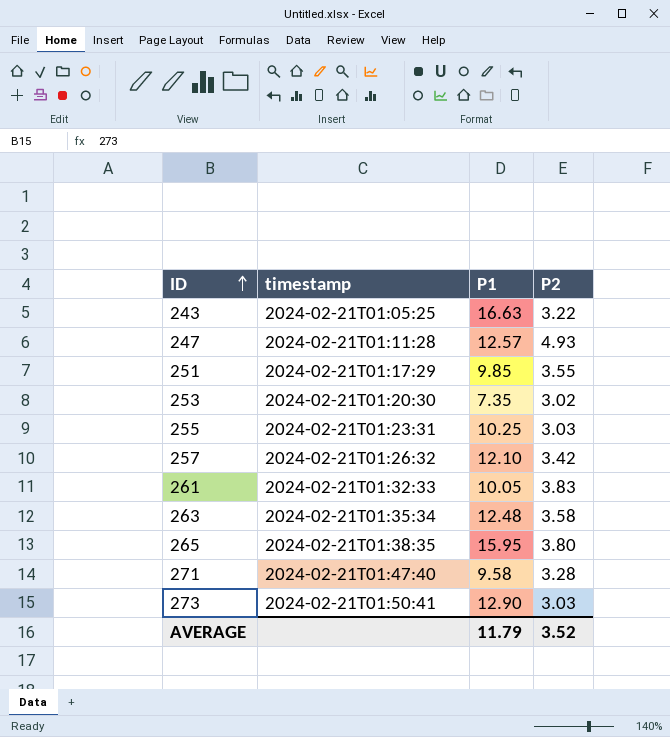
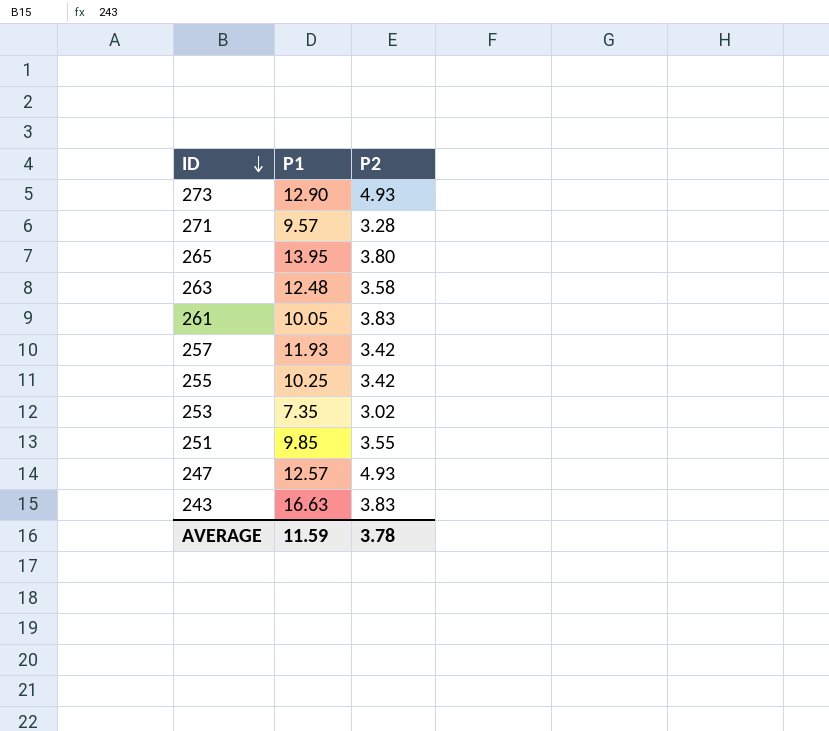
row order: ID ascending -> ID descending
column timestamp | position: 2 -> none
273 | P2: 3.03 -> 4.93
271 | P1: 9.58 -> 9.57
265 | P1: 15.95 -> 13.95
257 | P1: 12.10 -> 11.93
255 | P2: 3.03 -> 3.42
243 | P2: 3.22 -> 3.83
AVERAGE | P1: 11.79 -> 11.59
AVERAGE | P2: 3.52 -> 3.78

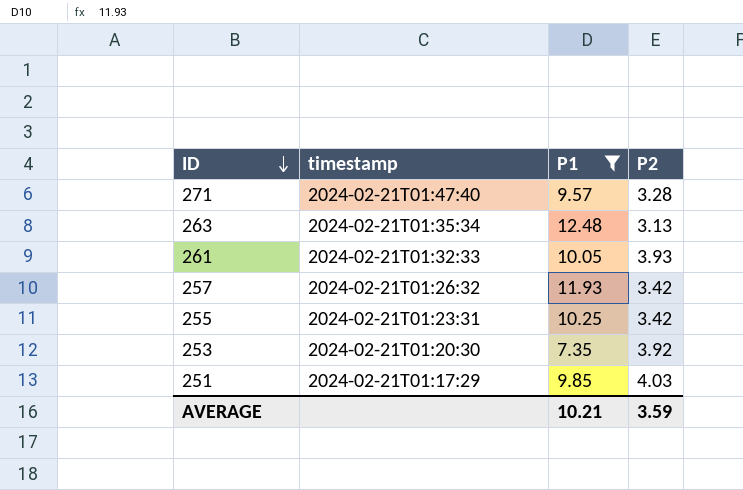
filter: none -> P1 <= 12.48
column timestamp | position: none -> 2
263 | P2: 3.58 -> 3.13
261 | P2: 3.83 -> 3.93
253 | P2: 3.02 -> 3.92
251 | P2: 3.55 -> 4.03
AVERAGE | P1: 11.59 -> 10.21
AVERAGE | P2: 3.78 -> 3.59

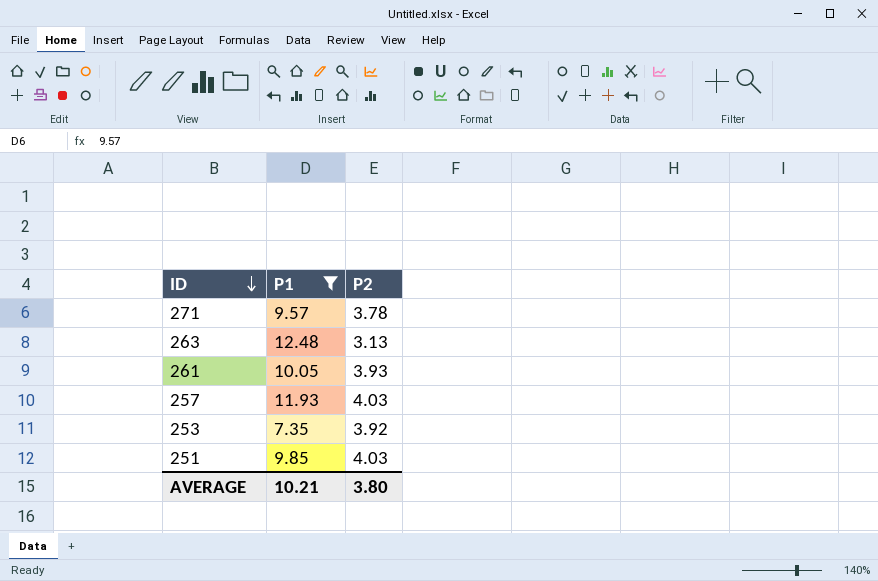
column timestamp | position: 2 -> none
row 255: 2024-02-21T01:23:31 | 10.25 | 3.42 -> none
271 | P2: 3.28 -> 3.78
257 | P2: 3.42 -> 4.03
AVERAGE | P2: 3.59 -> 3.80

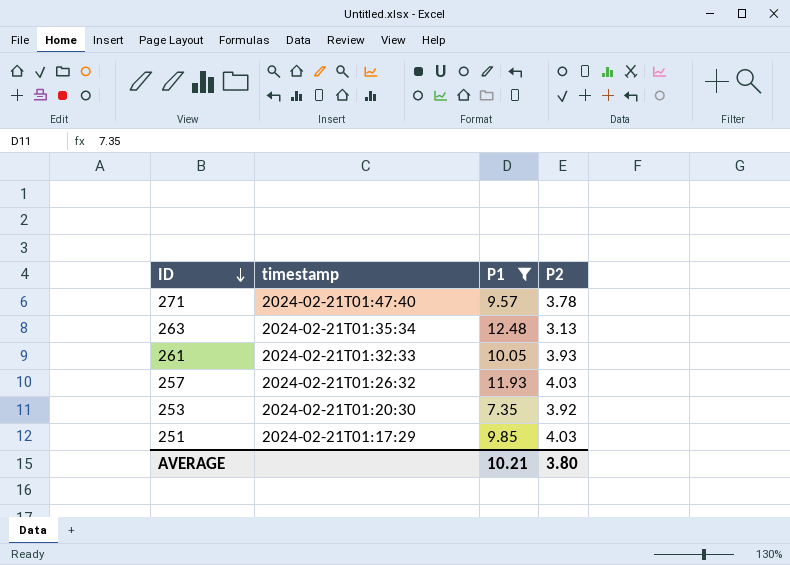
column timestamp | position: none -> 2

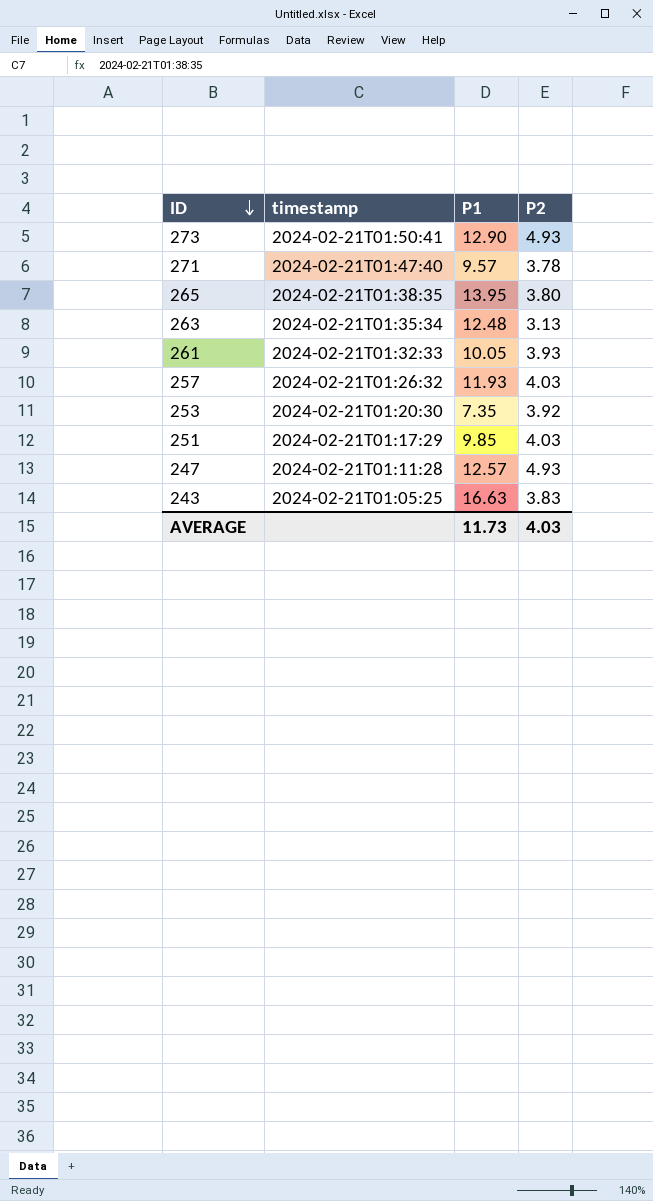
filter: P1 <= 12.48 -> none
AVERAGE | P1: 10.21 -> 11.73
AVERAGE | P2: 3.80 -> 4.03

